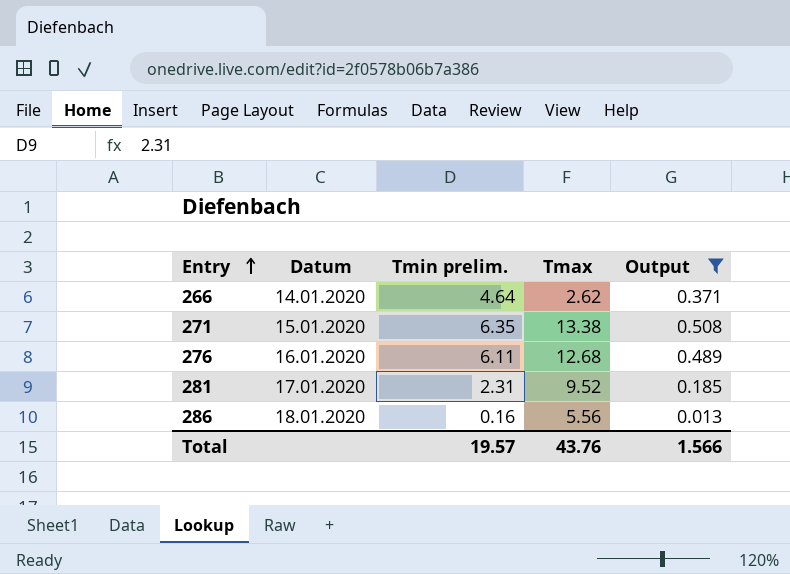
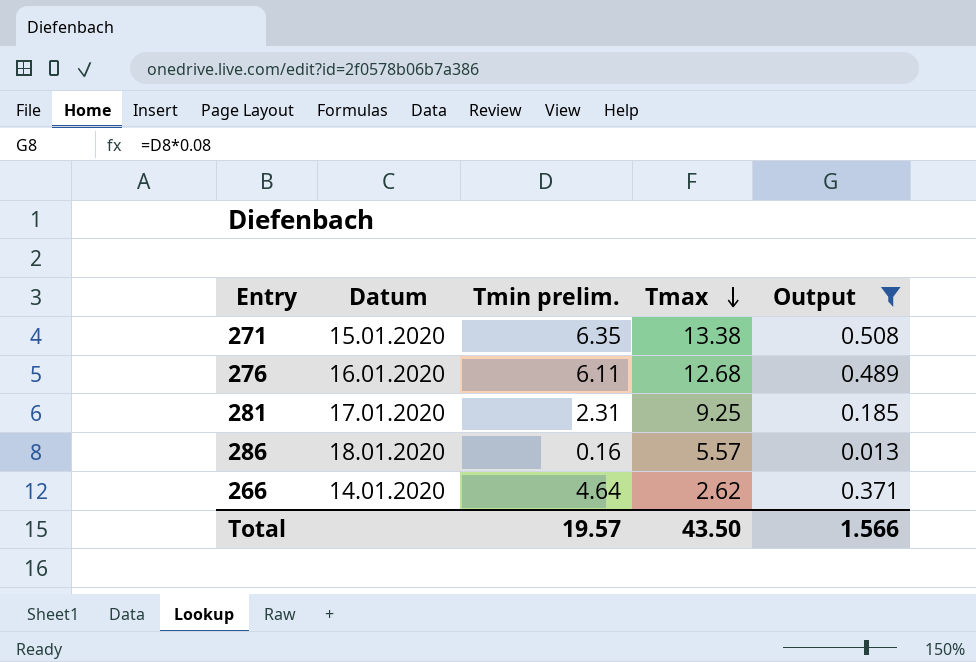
row order: Entry ascending -> Tmax descending
281 | Tmax: 9.52 -> 9.25
286 | Tmax: 5.56 -> 5.57
Total | Tmax: 43.76 -> 43.50

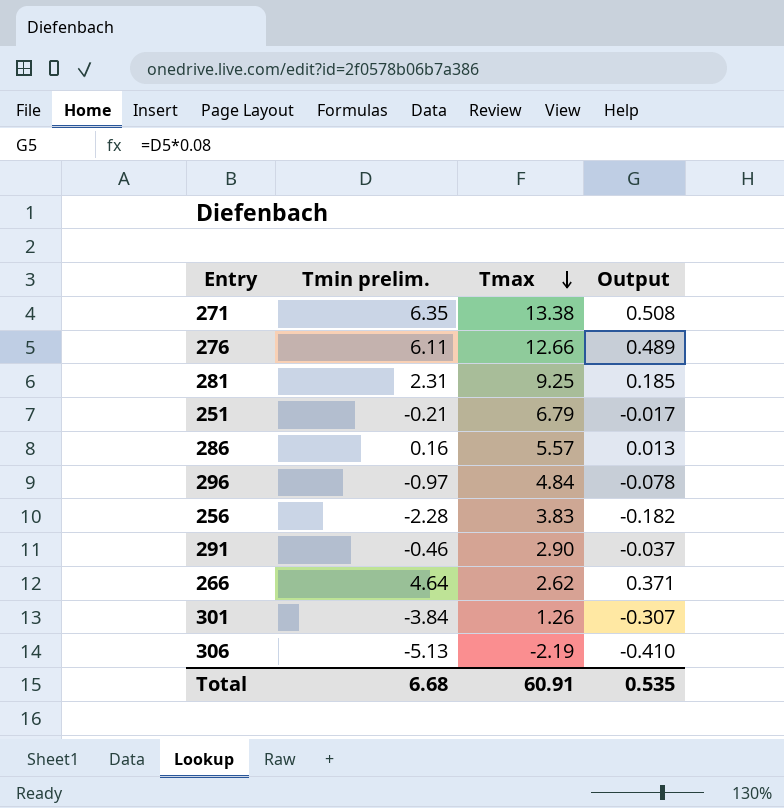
filter: Output >= 0.013 -> none
column Datum | position: 2 -> none
276 | Tmax: 12.68 -> 12.66
Total | Tmin prelim.: 19.57 -> 6.68
Total | Tmax: 43.50 -> 60.91
Total | Output: 1.566 -> 0.535

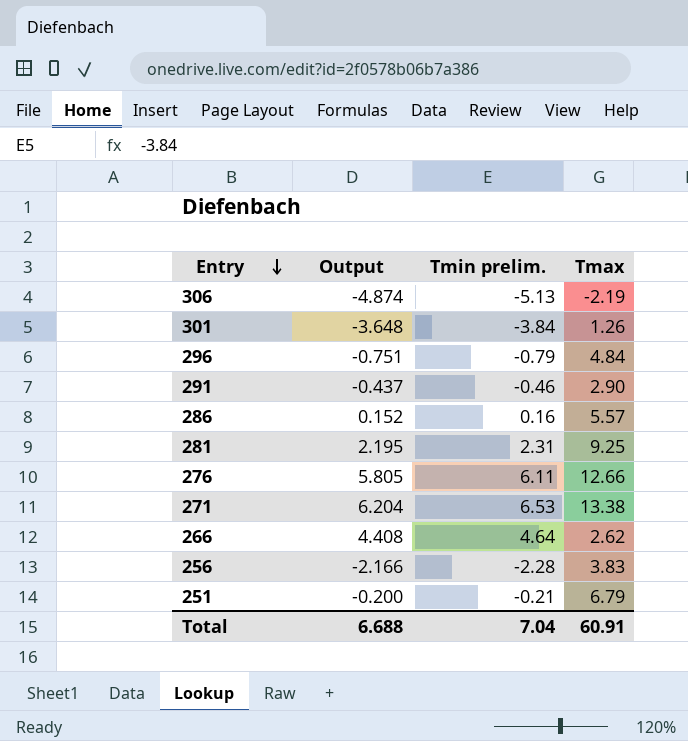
row order: Tmax descending -> Entry descending
column Output | formula: [Tmin prelim.] * 0.08 -> [Tmin prelim.] * 0.95
column Output | position: 4 -> 2
296 | Tmin prelim.: -0.97 -> -0.79
271 | Tmin prelim.: 6.35 -> 6.53
Total | Output: 0.535 -> 6.688
Total | Tmin prelim.: 6.68 -> 7.04

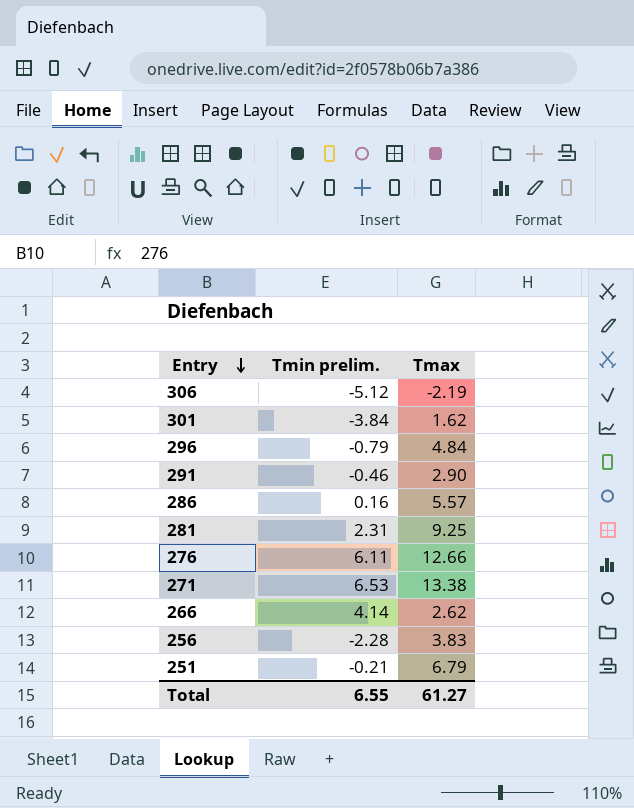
column Output | formula: [Tmin prelim.] * 0.95 -> none
306 | Tmin prelim.: -5.13 -> -5.12
301 | Tmax: 1.26 -> 1.62
266 | Tmin prelim.: 4.64 -> 4.14
Total | Tmin prelim.: 7.04 -> 6.55
Total | Tmax: 60.91 -> 61.27

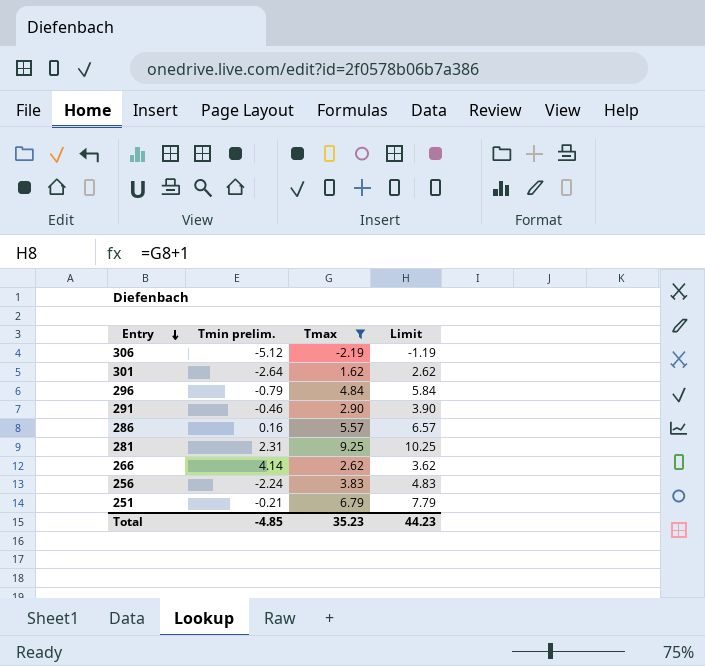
filter: none -> Tmax <= 9.25
column Limit | formula: none -> [Tmax] + 1
301 | Tmin prelim.: -3.84 -> -2.64
256 | Tmin prelim.: -2.28 -> -2.24
Total | Tmin prelim.: 6.55 -> -4.85
Total | Tmax: 61.27 -> 35.23

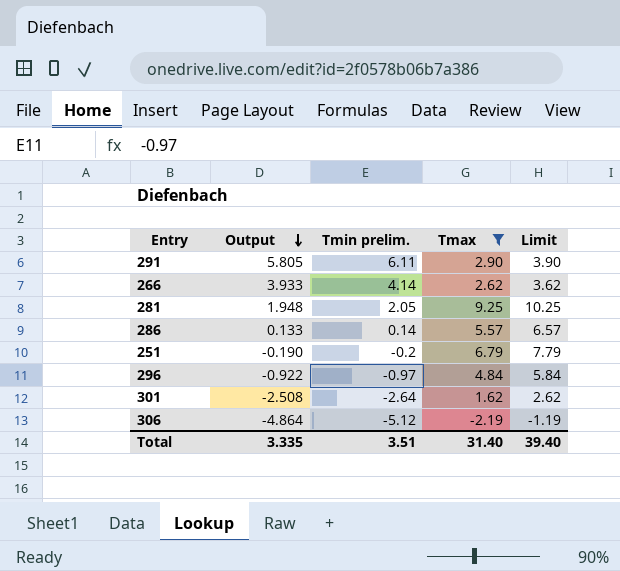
row order: Entry descending -> Output descending
column Output | formula: none -> [Tmin prelim.] * 0.95
row 256: -2.24 | 3.83 | 4.83 -> none
291 | Tmin prelim.: -0.46 -> 6.11
281 | Tmin prelim.: 2.31 -> 2.05
286 | Tmin prelim.: 0.16 -> 0.14
251 | Tmin prelim.: -0.21 -> -0.2
296 | Tmin prelim.: -0.79 -> -0.97
Total | Tmin prelim.: -4.85 -> 3.51
Total | Tmax: 35.23 -> 31.40
Total | Limit: 44.23 -> 39.40

